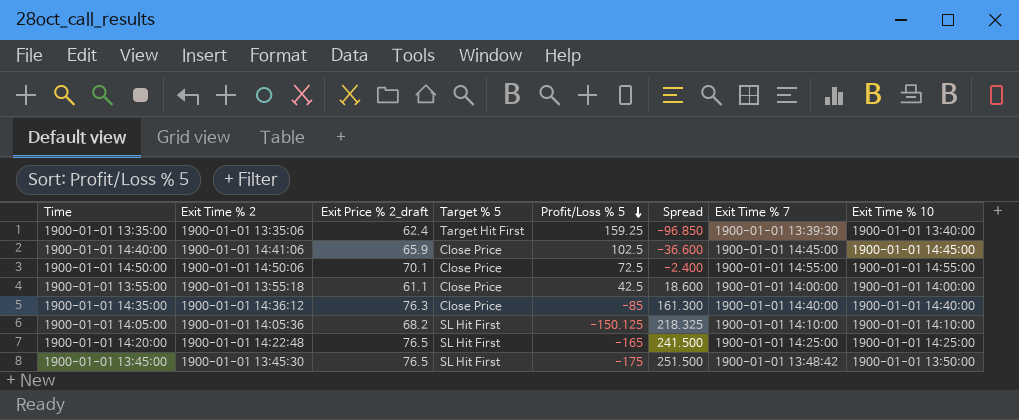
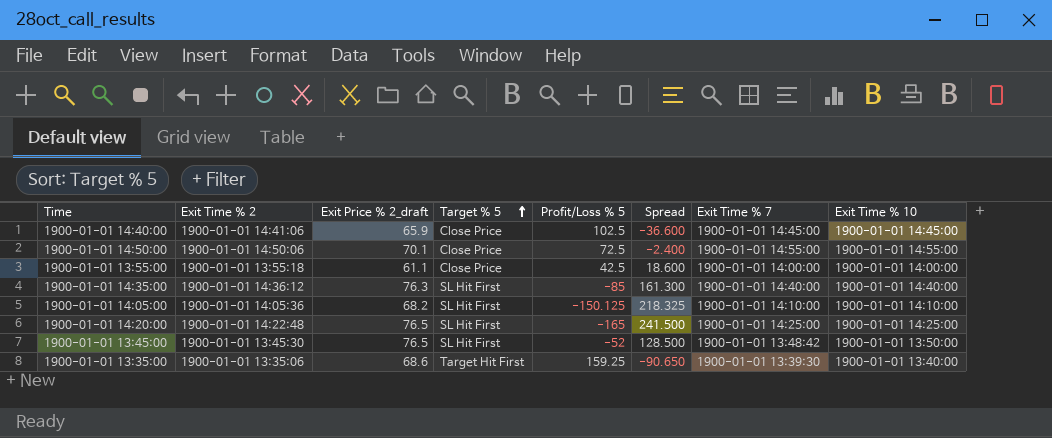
row order: Profit/Loss % 5 descending -> Target % 5 ascending
1900-01-01 14:35:00 | Target % 5: Close Price -> SL Hit First
1900-01-01 13:45:00 | Profit/Loss % 5: -175 -> -52
1900-01-01 13:45:00 | Spread: 251.500 -> 128.500
1900-01-01 13:35:00 | Exit Price % 2_draft: 62.4 -> 68.6
1900-01-01 13:35:00 | Spread: -96.850 -> -90.650

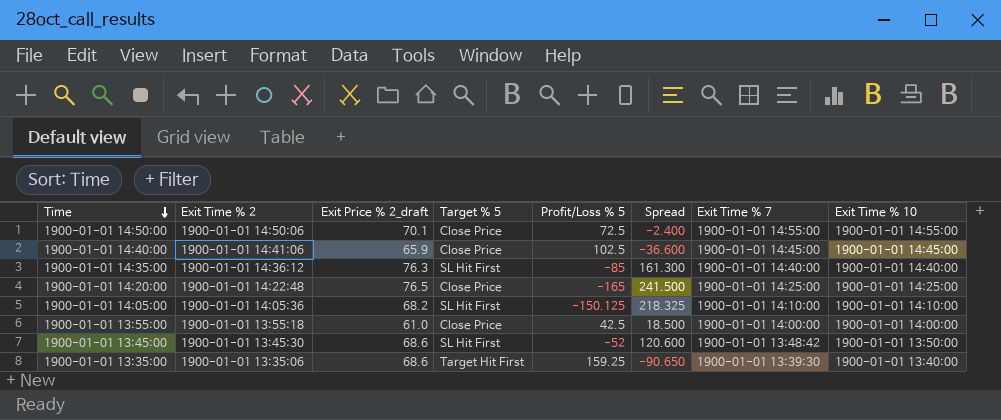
row order: Target % 5 ascending -> Time descending
1900-01-01 14:20:00 | Target % 5: SL Hit First -> Close Price
1900-01-01 13:55:00 | Exit Price % 2_draft: 61.1 -> 61.0
1900-01-01 13:55:00 | Spread: 18.600 -> 18.500
1900-01-01 13:45:00 | Exit Price % 2_draft: 76.5 -> 68.6
1900-01-01 13:45:00 | Spread: 128.500 -> 120.600

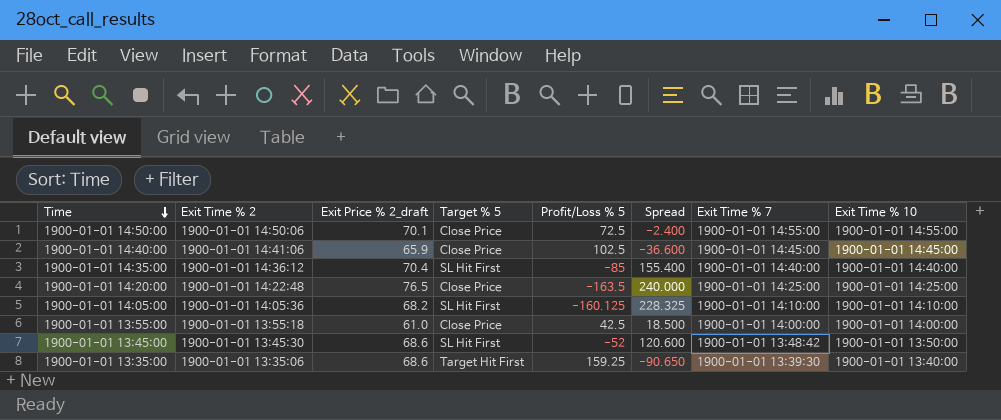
1900-01-01 14:35:00 | Exit Price % 2_draft: 76.3 -> 70.4
1900-01-01 14:35:00 | Spread: 161.300 -> 155.400
1900-01-01 14:20:00 | Profit/Loss % 5: -165 -> -163.5
1900-01-01 14:20:00 | Spread: 241.500 -> 240.000
1900-01-01 14:05:00 | Profit/Loss % 5: -150.125 -> -160.125
1900-01-01 14:05:00 | Spread: 218.325 -> 228.325

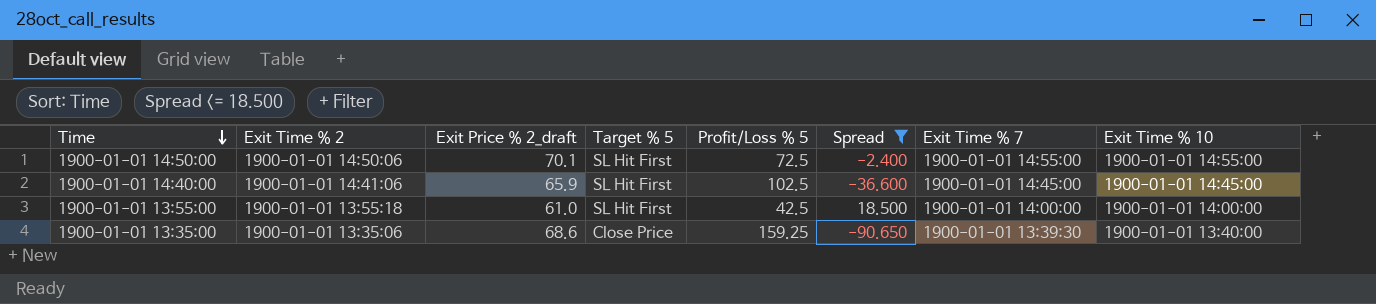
filter: none -> Spread <= 18.500
1900-01-01 14:50:00 | Target % 5: Close Price -> SL Hit First
1900-01-01 14:40:00 | Target % 5: Close Price -> SL Hit First
1900-01-01 13:55:00 | Target % 5: Close Price -> SL Hit First
1900-01-01 13:35:00 | Target % 5: Target Hit First -> Close Price

